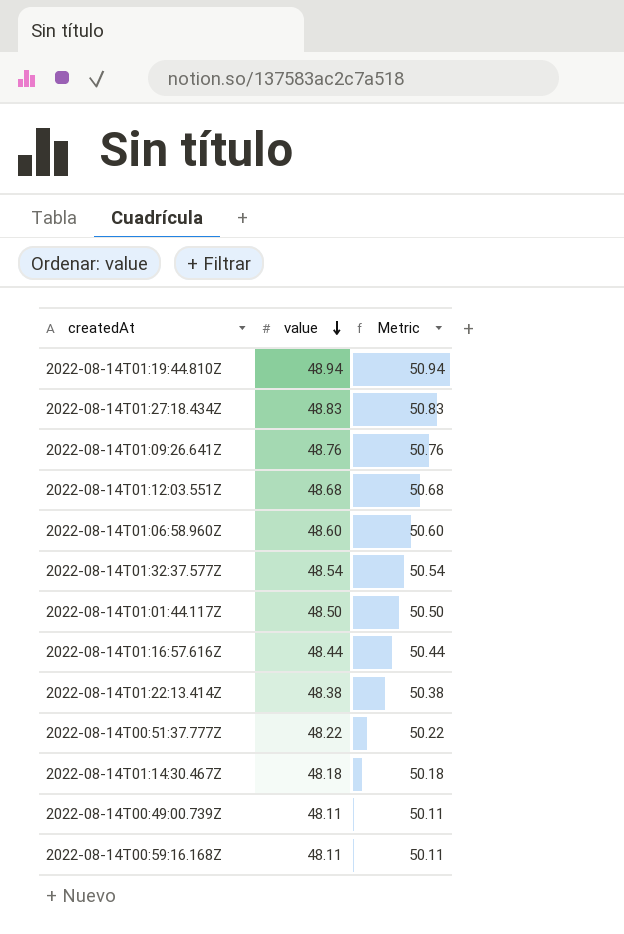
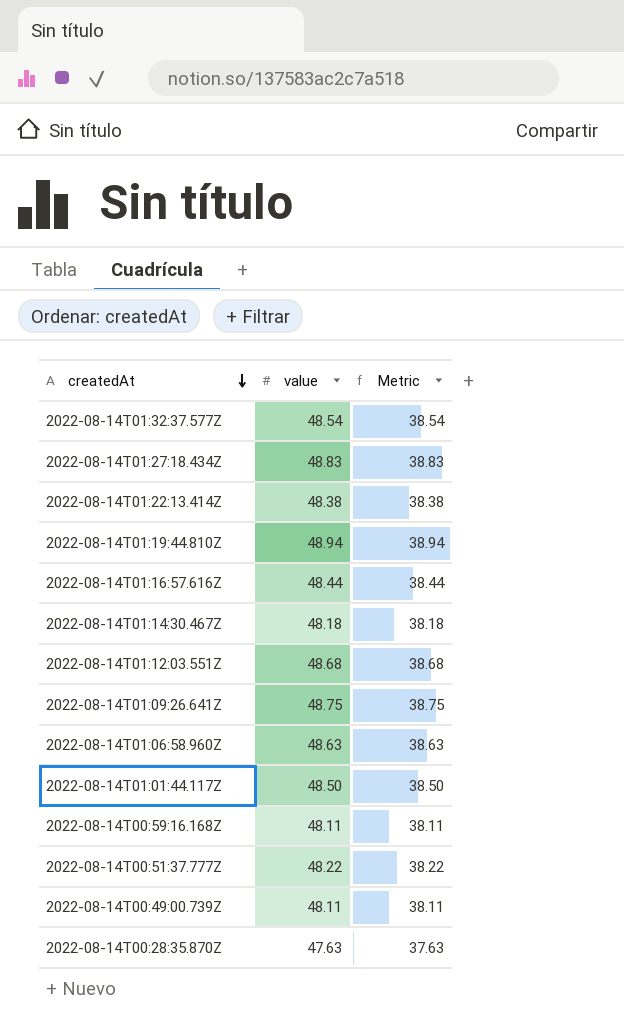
row order: value descending -> createdAt descending
column Metric | formula: [value] + 2 -> [value] - 10
2022-08-14T01:09:26.641Z | value: 48.76 -> 48.75
2022-08-14T01:06:58.960Z | value: 48.60 -> 48.63
row 2022-08-14T00:28:35.870Z: none -> 47.63 | 37.63

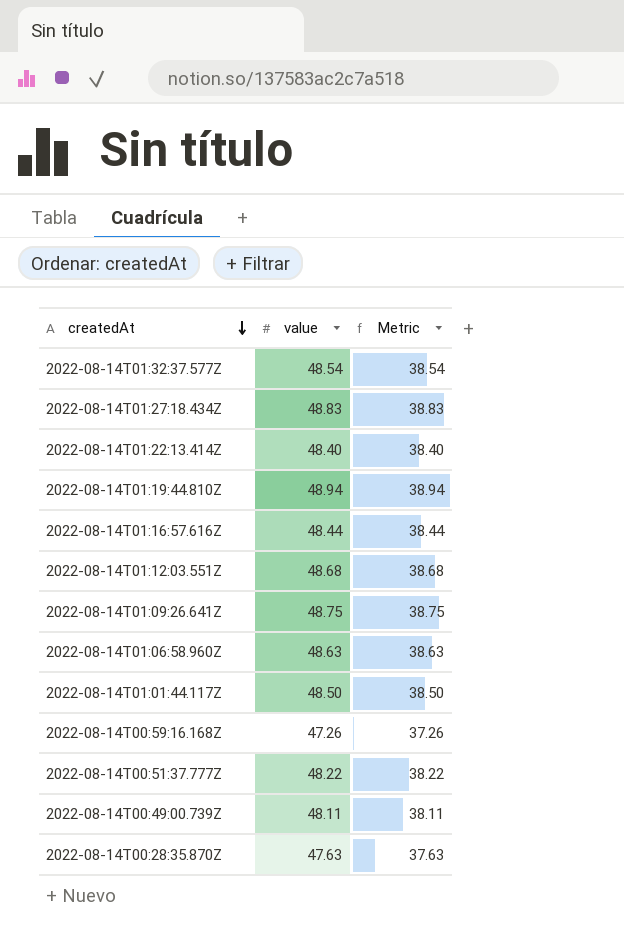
row 2022-08-14T01:14:30.467Z: 48.18 | 38.18 -> none
2022-08-14T01:22:13.414Z | value: 48.38 -> 48.40
2022-08-14T01:22:13.414Z | Metric: 38.38 -> 38.40
2022-08-14T00:59:16.168Z | value: 48.11 -> 47.26
2022-08-14T00:59:16.168Z | Metric: 38.11 -> 37.26

